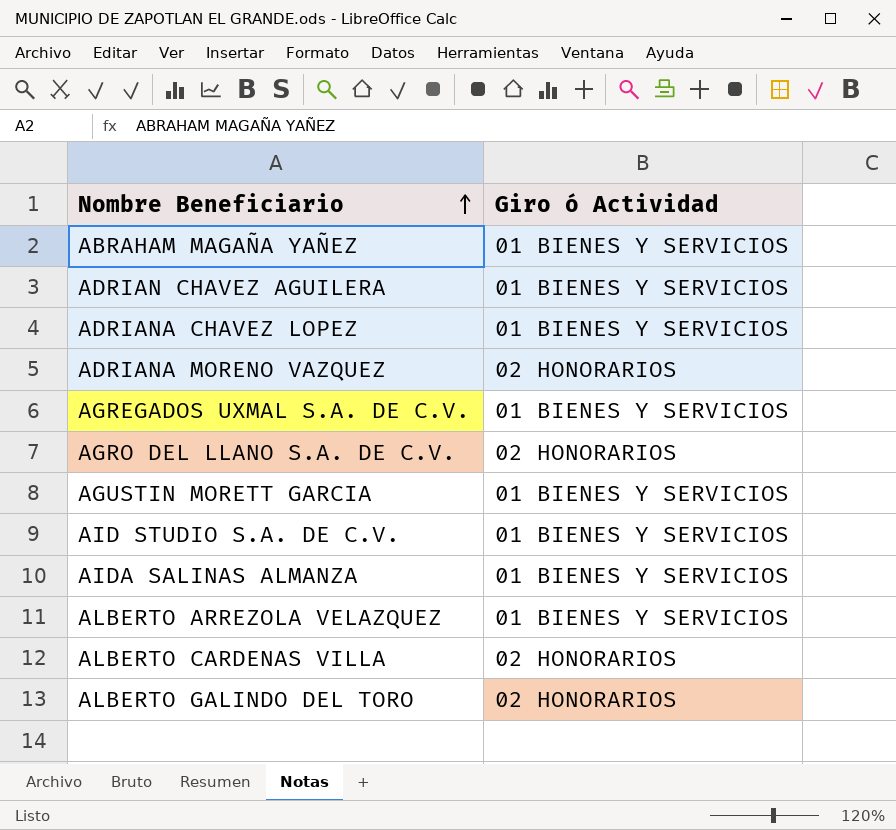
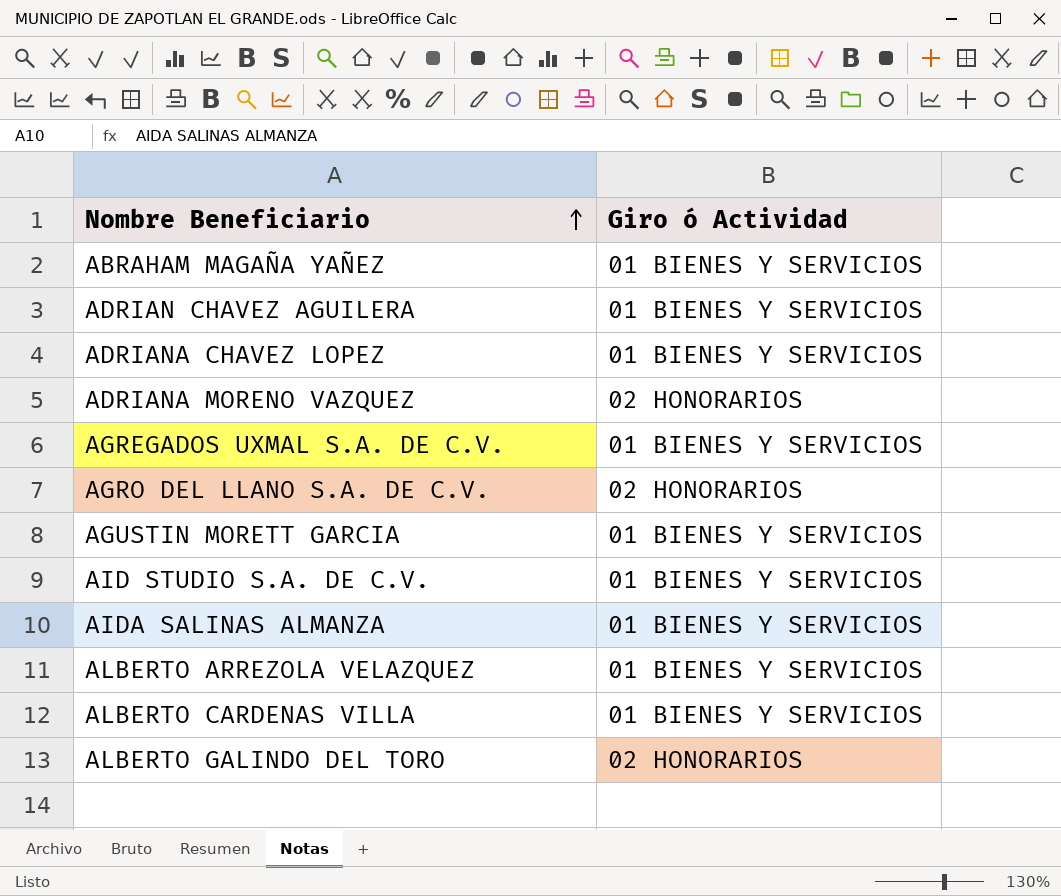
ALBERTO CARDENAS VILLA | Giro ó Actividad: 02 HONORARIOS -> 01 BIENES Y SERVICIOS

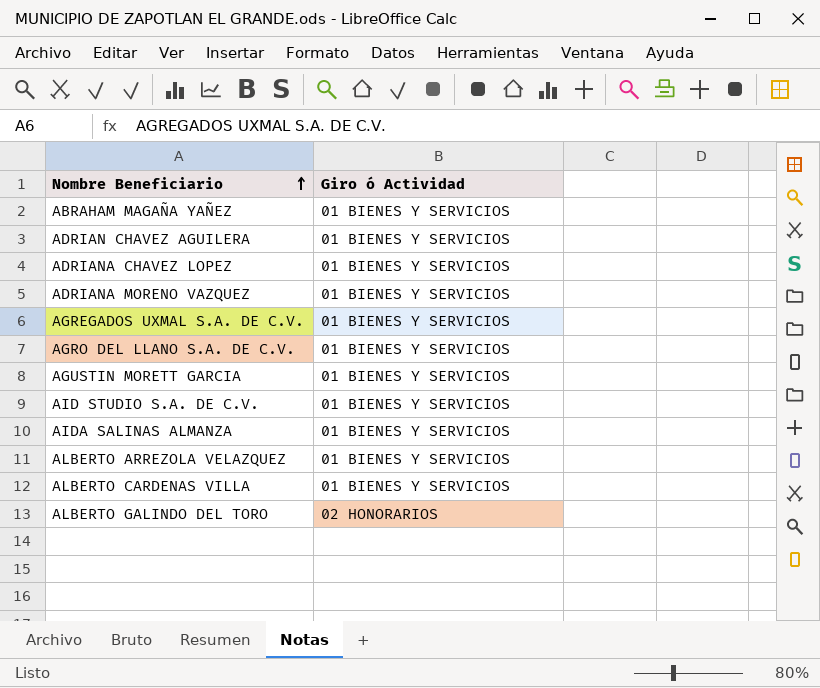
ADRIANA MORENO VAZQUEZ | Giro ó Actividad: 02 HONORARIOS -> 01 BIENES Y SERVICIOS
AGRO DEL LLANO S.A. DE C.V. | Giro ó Actividad: 02 HONORARIOS -> 01 BIENES Y SERVICIOS

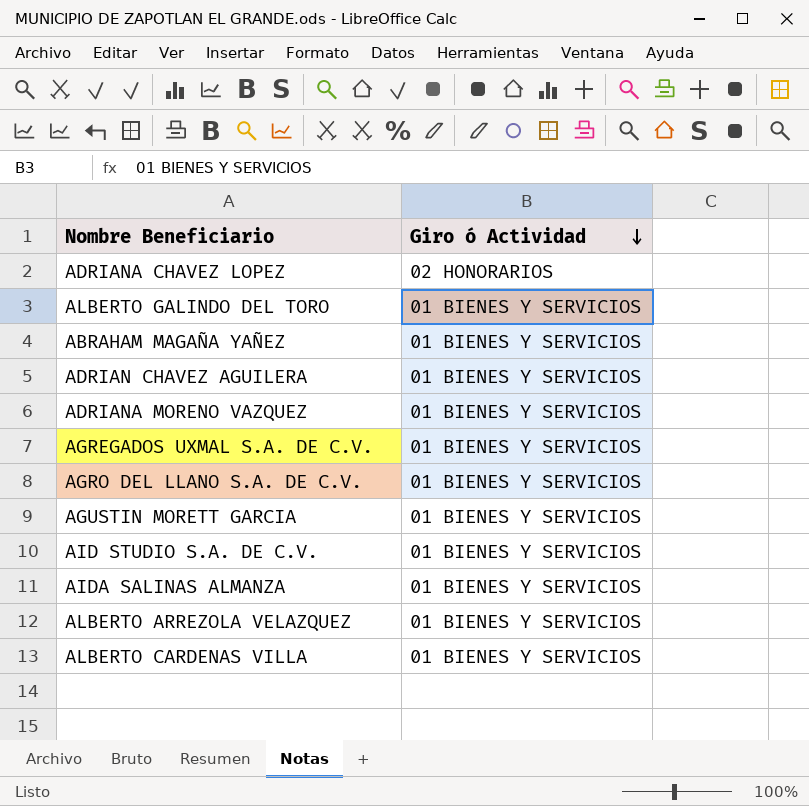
row order: Nombre Beneficiario ascending -> Giro ó Actividad descending
ADRIANA CHAVEZ LOPEZ | Giro ó Actividad: 01 BIENES Y SERVICIOS -> 02 HONORARIOS
ALBERTO GALINDO DEL TORO | Giro ó Actividad: 02 HONORARIOS -> 01 BIENES Y SERVICIOS

